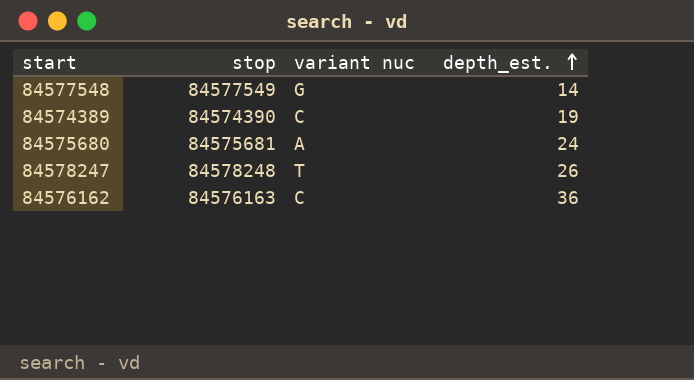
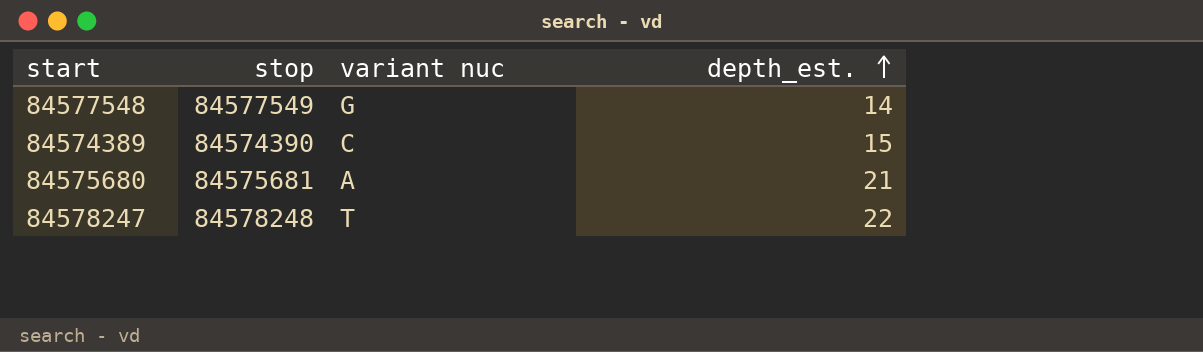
row 84576162: 84576163 | C | 36 -> none
84574389 | depth_est.: 19 -> 15
84575680 | depth_est.: 24 -> 21
84578247 | depth_est.: 26 -> 22

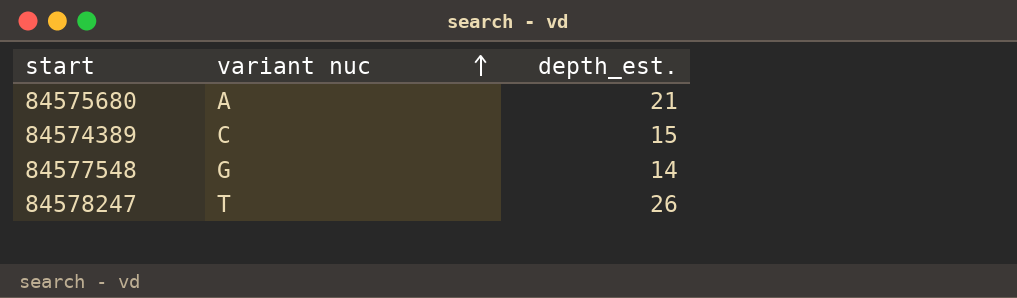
row order: depth_est. ascending -> variant nuc ascending
column stop | position: 2 -> none
84578247 | depth_est.: 22 -> 26

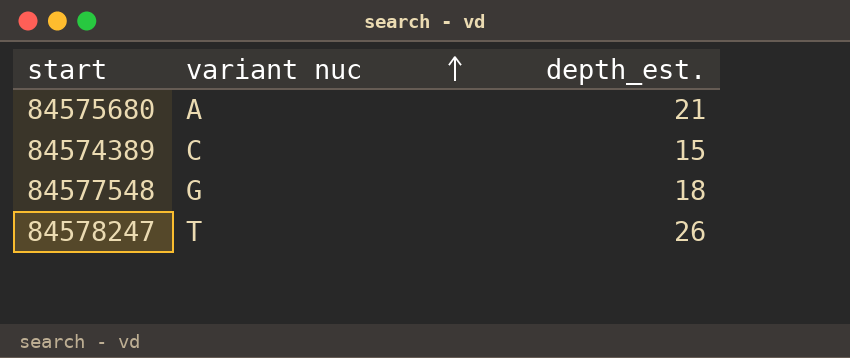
84577548 | depth_est.: 14 -> 18

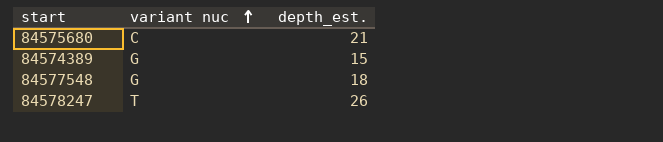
84575680 | variant nuc: A -> C
84574389 | variant nuc: C -> G

